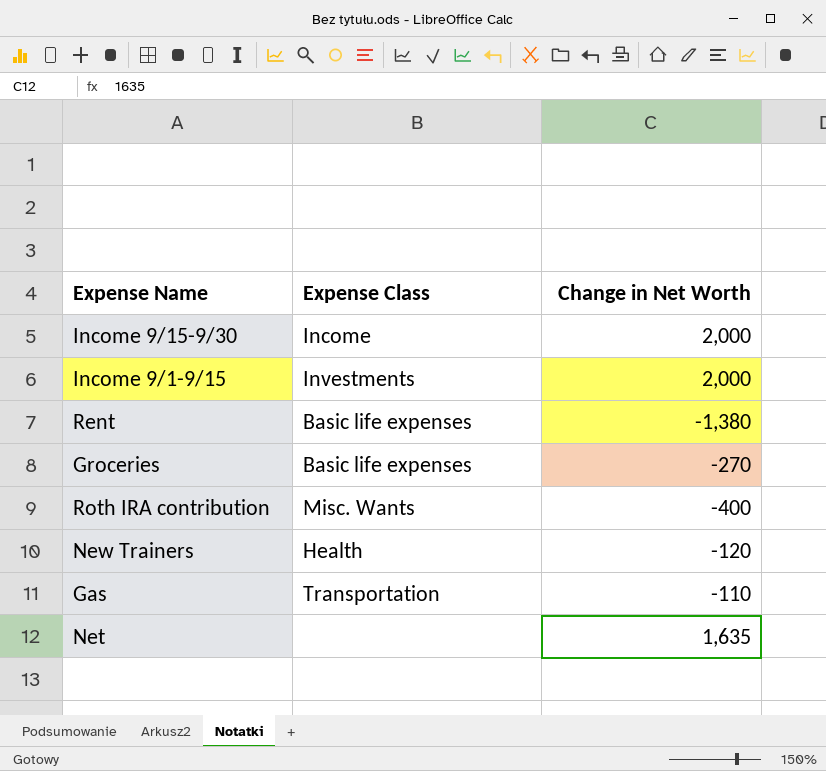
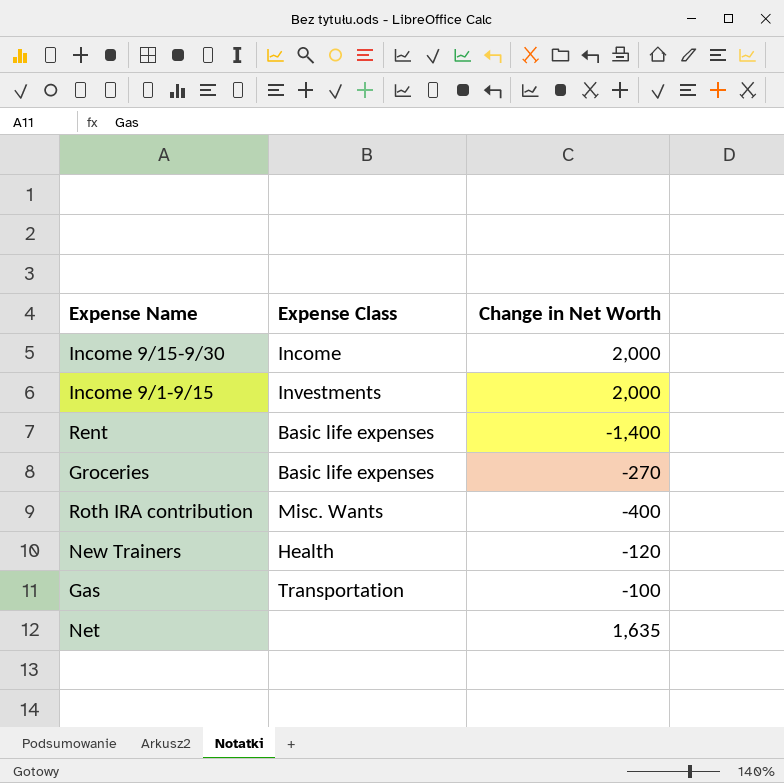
Rent | Change in Net Worth: -1,380 -> -1,400
Gas | Change in Net Worth: -110 -> -100

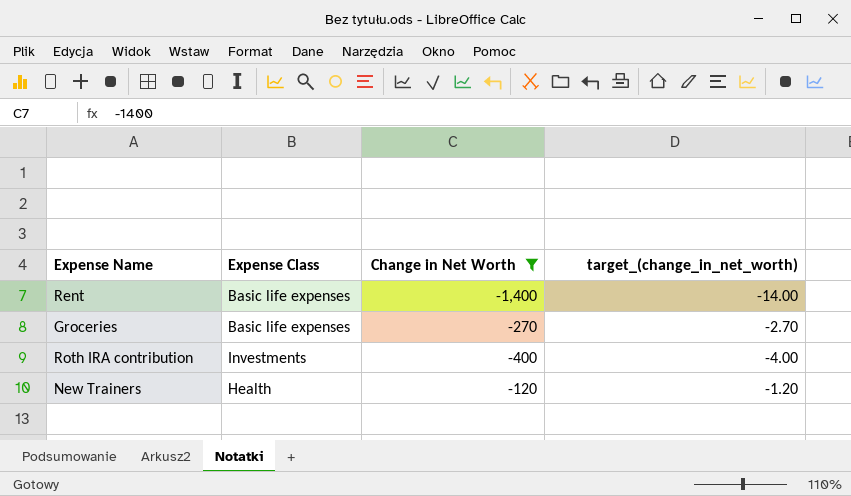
filter: none -> Change in Net Worth <= -120
column target_(change_in_net_worth) | formula: none -> [Change in Net Worth] * 0.01
Roth IRA contribution | Expense Class: Misc. Wants -> Investments

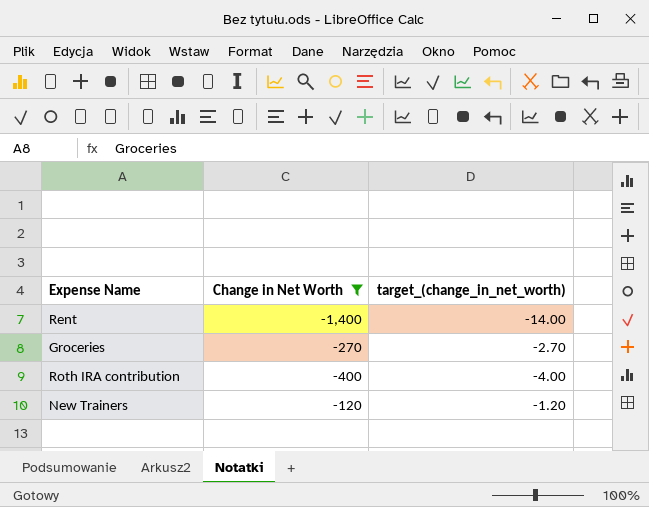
column Expense Class | position: 2 -> none

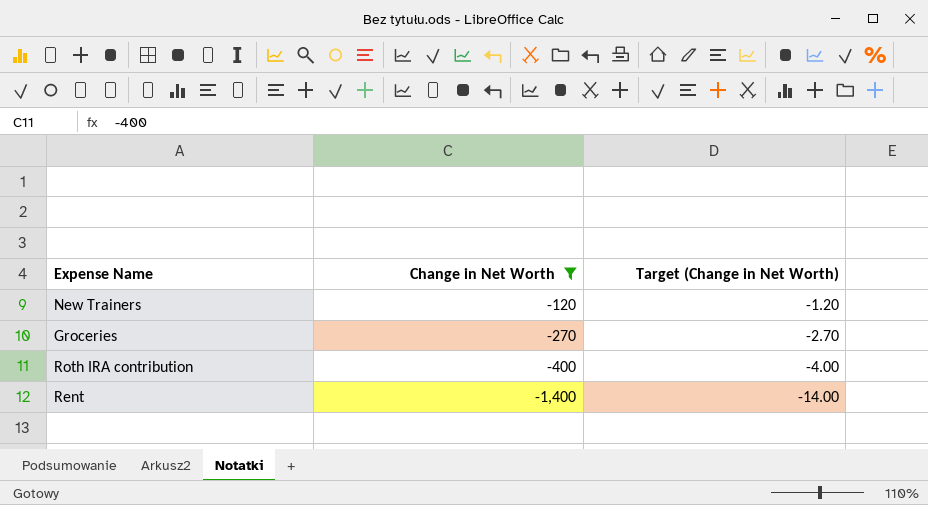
row order: none -> Change in Net Worth descending
column name: target_(change_in_net_worth) -> Target (Change in Net Worth)

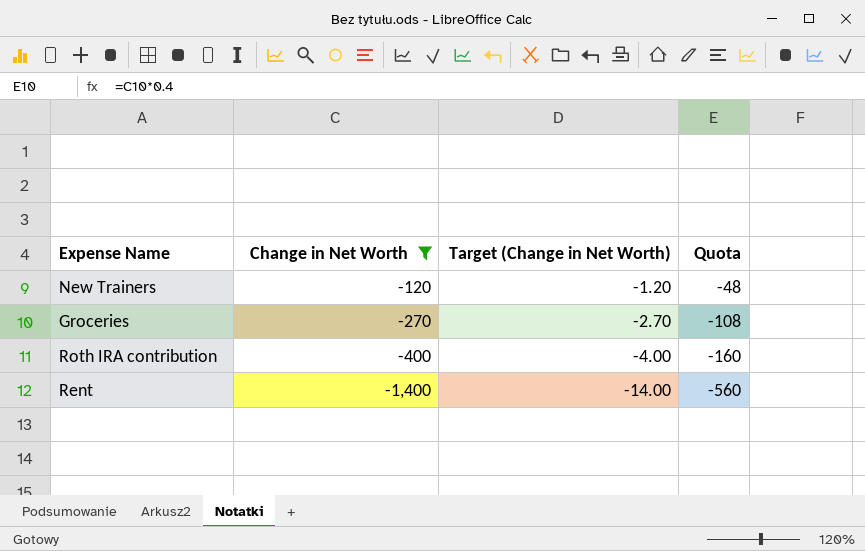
column Quota | formula: none -> [Change in Net Worth] * 0.4

